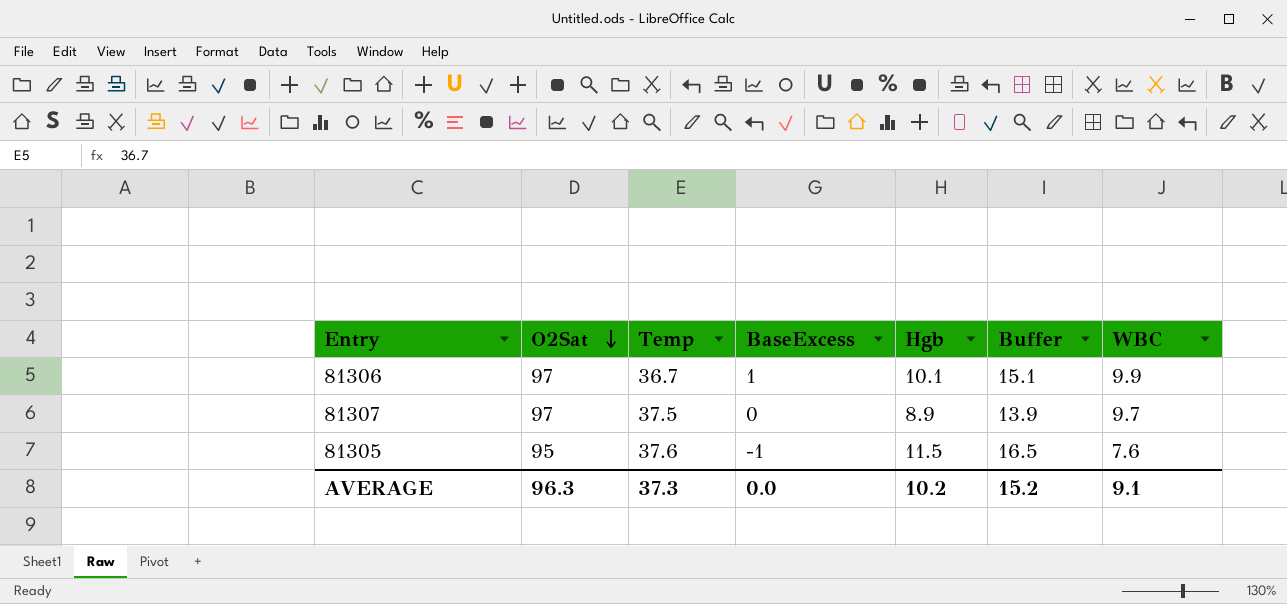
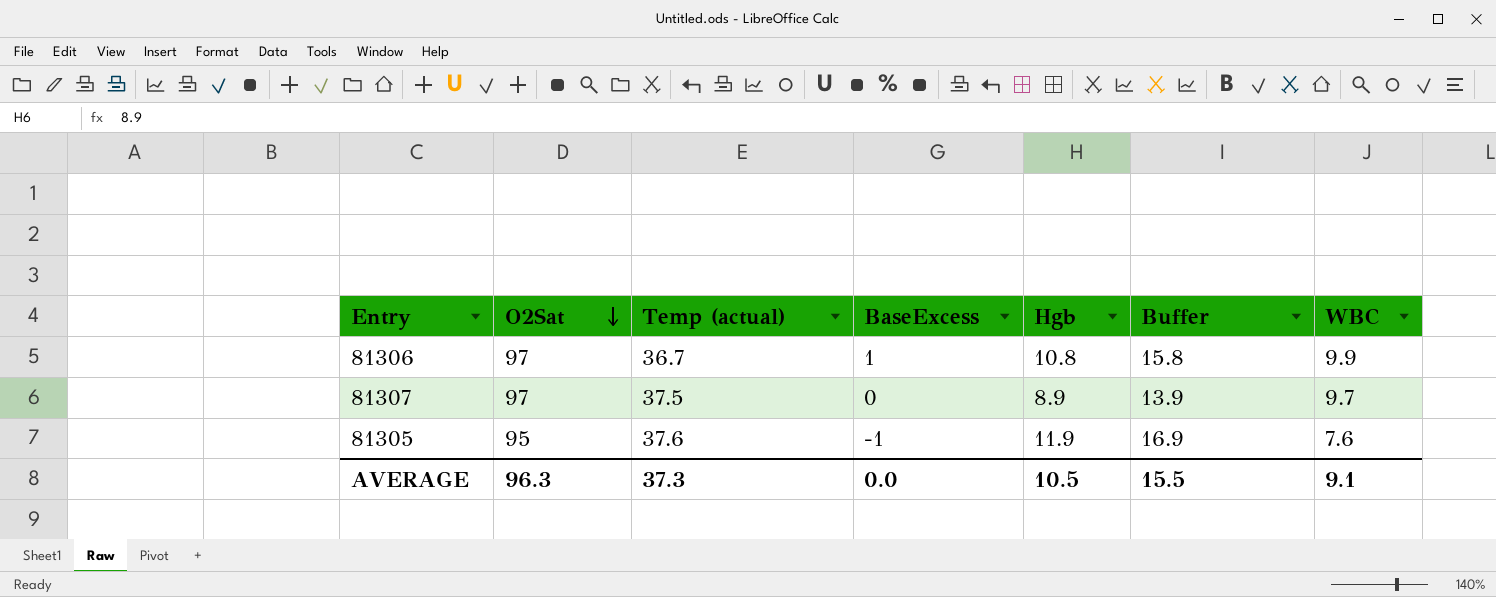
column name: Temp -> Temp (actual)
81306 | Hgb: 10.1 -> 10.8
81306 | Buffer: 15.1 -> 15.8
81305 | Hgb: 11.5 -> 11.9
81305 | Buffer: 16.5 -> 16.9
AVERAGE | Hgb: 10.2 -> 10.5
AVERAGE | Buffer: 15.2 -> 15.5

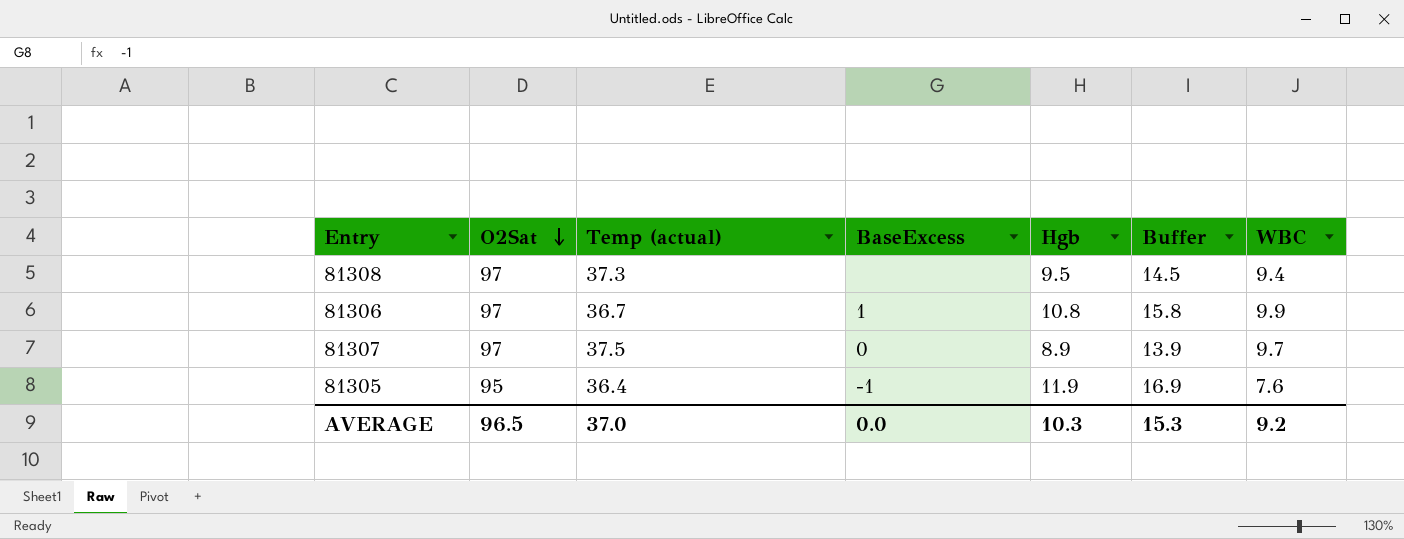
row 81308: none -> 97 | 37.3 | none | 9.5 | 14.5 | 9.4
81305 | Temp (actual): 37.6 -> 36.4
AVERAGE | O2Sat: 96.3 -> 96.5
AVERAGE | Temp (actual): 37.3 -> 37.0
AVERAGE | Hgb: 10.5 -> 10.3
AVERAGE | Buffer: 15.5 -> 15.3
AVERAGE | WBC: 9.1 -> 9.2

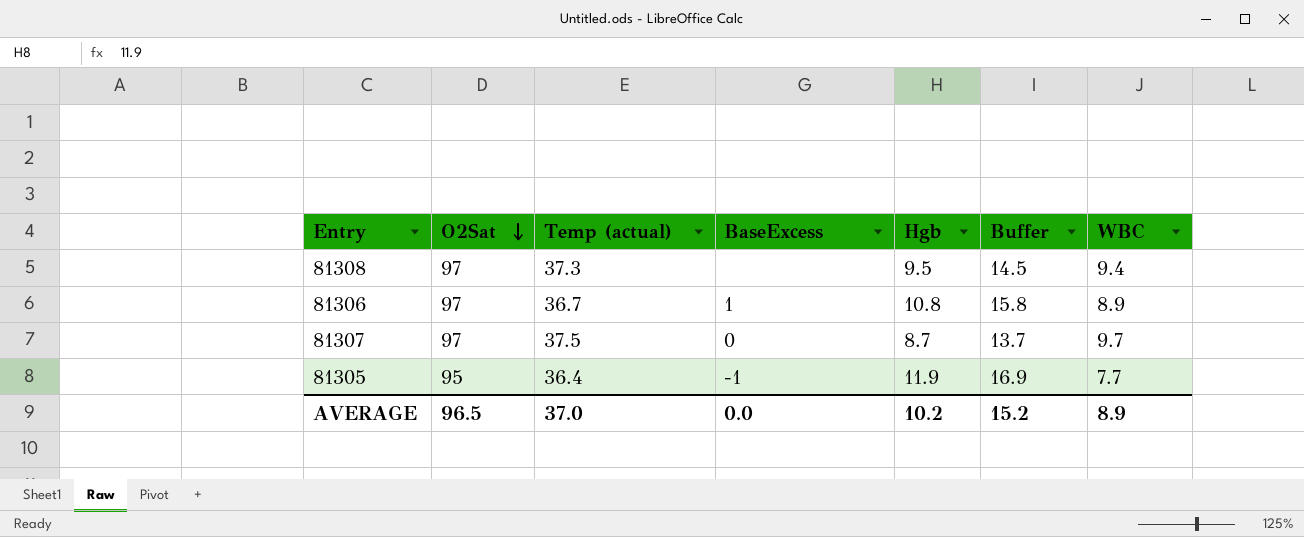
81306 | WBC: 9.9 -> 8.9
81307 | Hgb: 8.9 -> 8.7
81307 | Buffer: 13.9 -> 13.7
81305 | WBC: 7.6 -> 7.7
AVERAGE | Hgb: 10.3 -> 10.2
AVERAGE | Buffer: 15.3 -> 15.2
AVERAGE | WBC: 9.2 -> 8.9

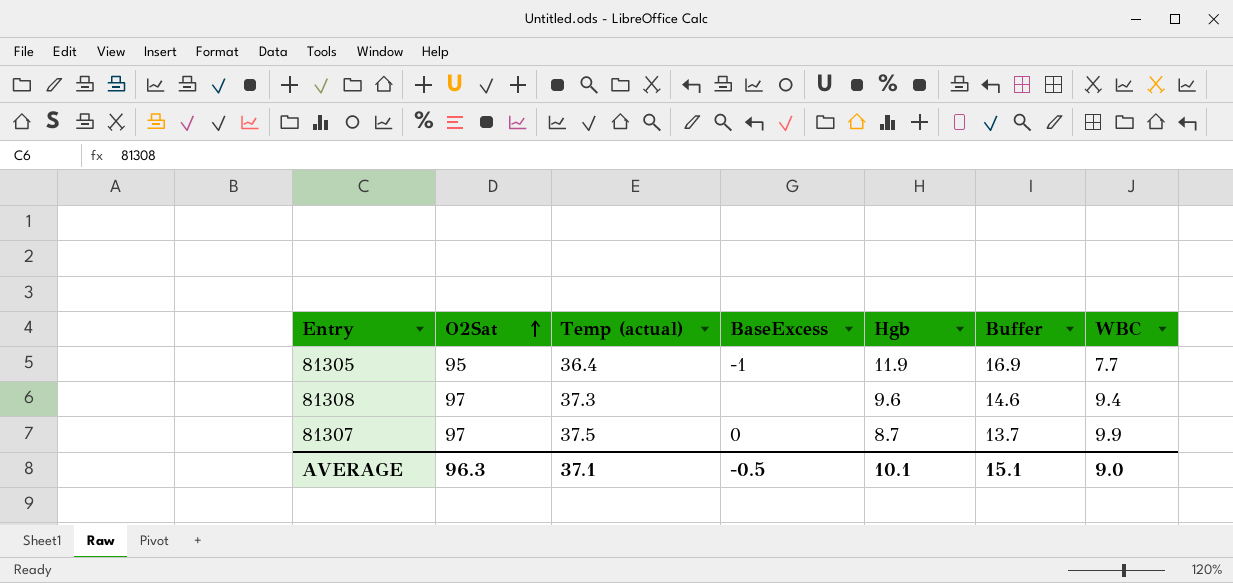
row order: O2Sat descending -> O2Sat ascending
row 81306: 97 | 36.7 | 1 | 10.8 | 15.8 | 8.9 -> none
81308 | Hgb: 9.5 -> 9.6
81308 | Buffer: 14.5 -> 14.6
81307 | WBC: 9.7 -> 9.9
AVERAGE | O2Sat: 96.5 -> 96.3
AVERAGE | Temp (actual): 37.0 -> 37.1
AVERAGE | BaseExcess: 0.0 -> -0.5
AVERAGE | Hgb: 10.2 -> 10.1
AVERAGE | Buffer: 15.2 -> 15.1
AVERAGE | WBC: 8.9 -> 9.0

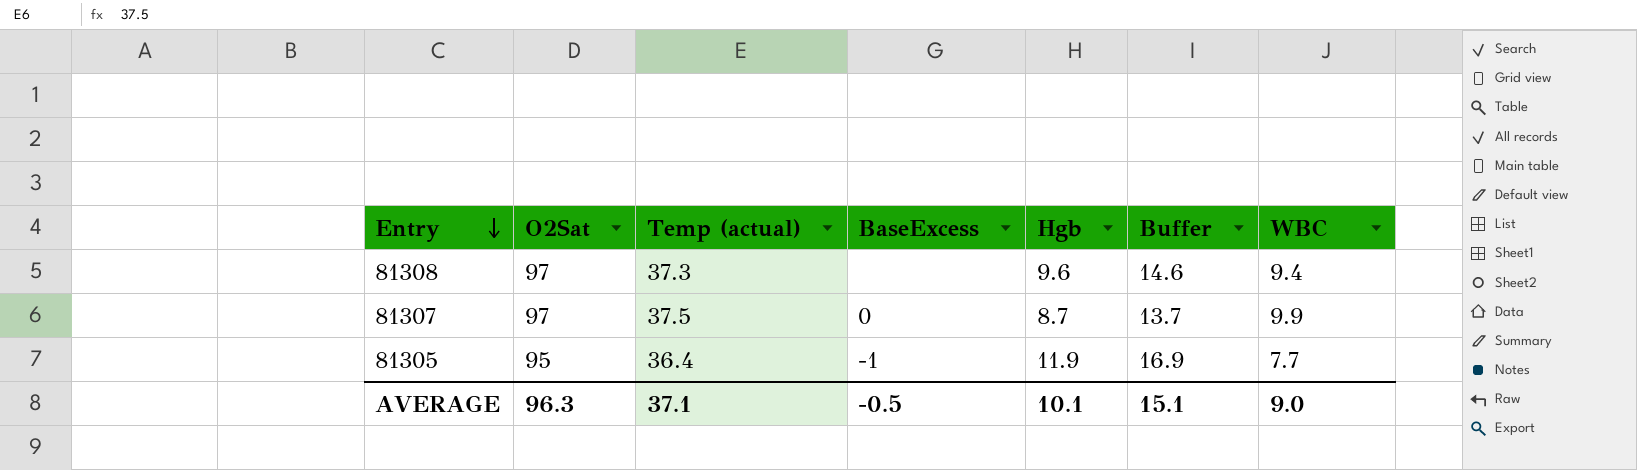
row order: O2Sat ascending -> Entry descending

